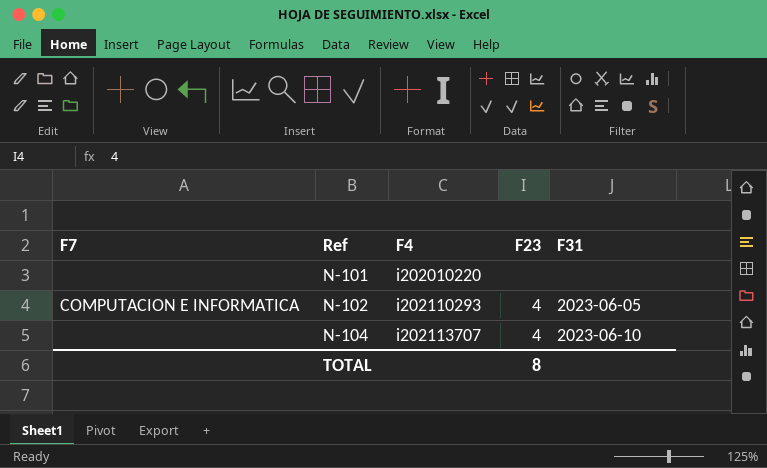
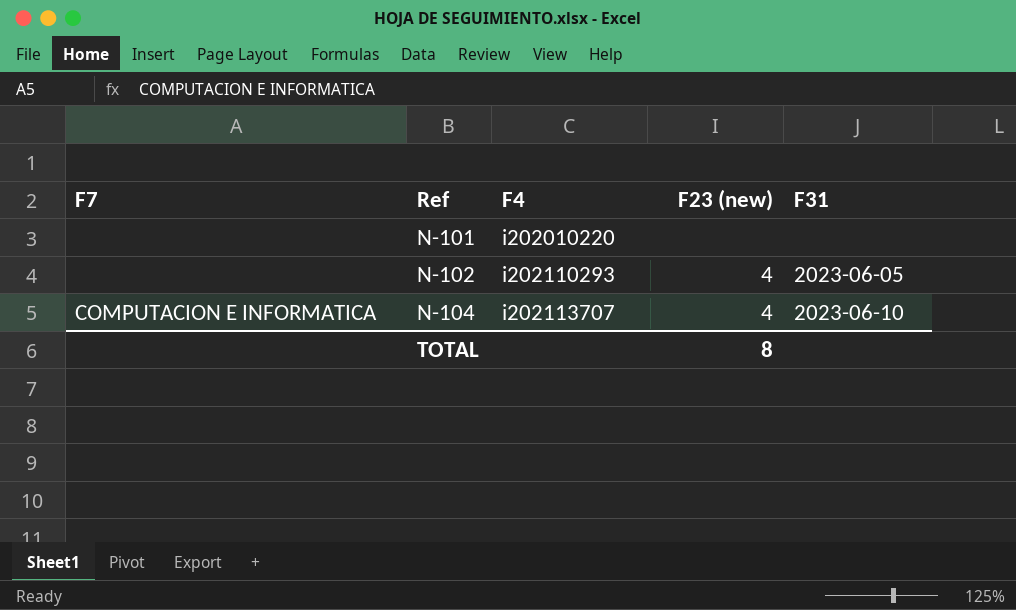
column name: F23 -> F23 (new)
N-102 | F7: COMPUTACION E INFORMATICA -> none
N-104 | F7: none -> COMPUTACION E INFORMATICA

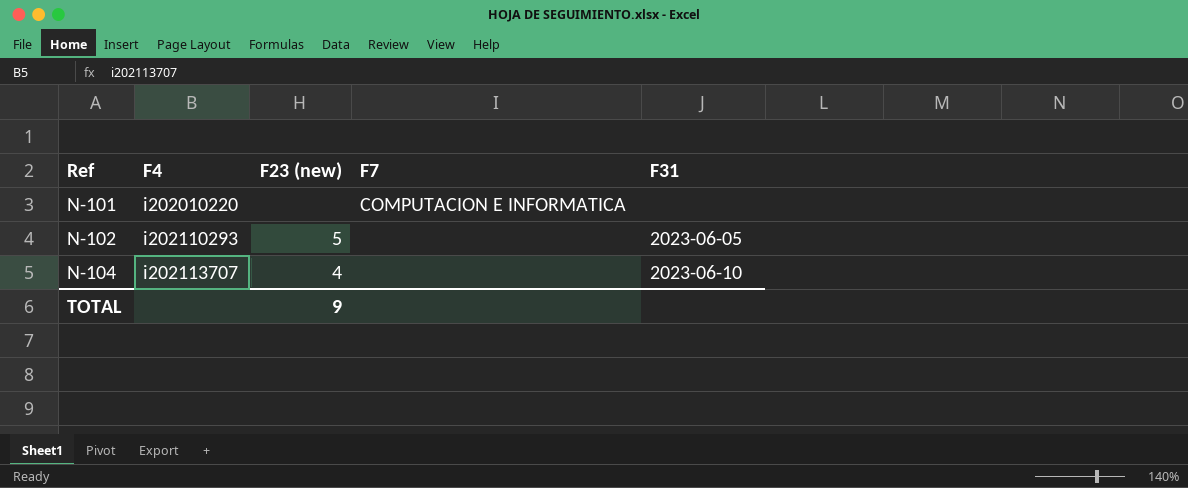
column F7 | position: 1 -> 4
N-101 | F7: none -> COMPUTACION E INFORMATICA
N-102 | F23 (new): 4 -> 5
N-104 | F7: COMPUTACION E INFORMATICA -> none
TOTAL | F23 (new): 8 -> 9

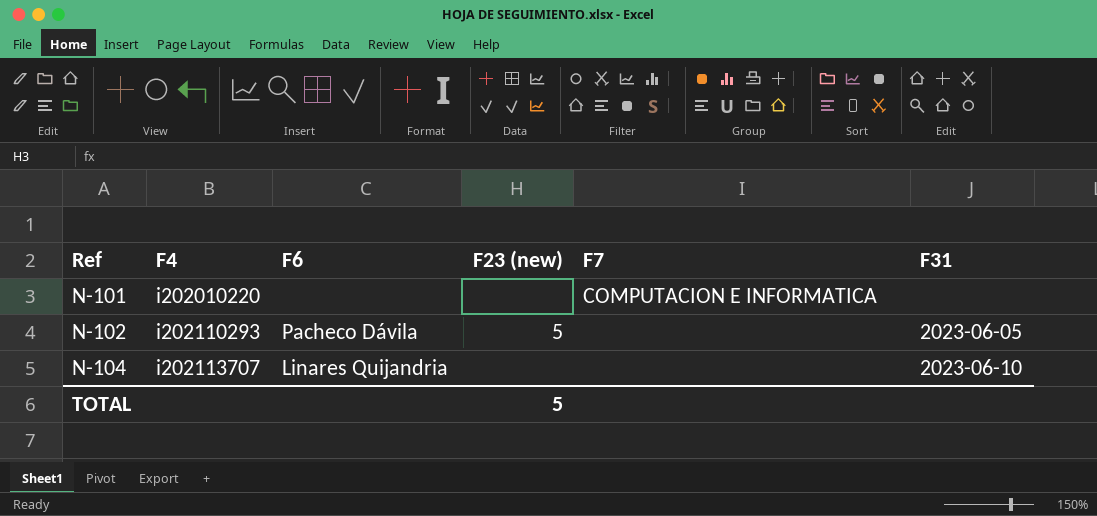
column F6 | position: none -> 3
N-104 | F23 (new): 4 -> none
TOTAL | F23 (new): 9 -> 5

